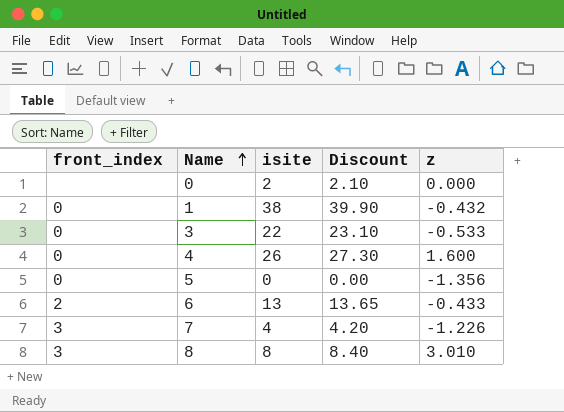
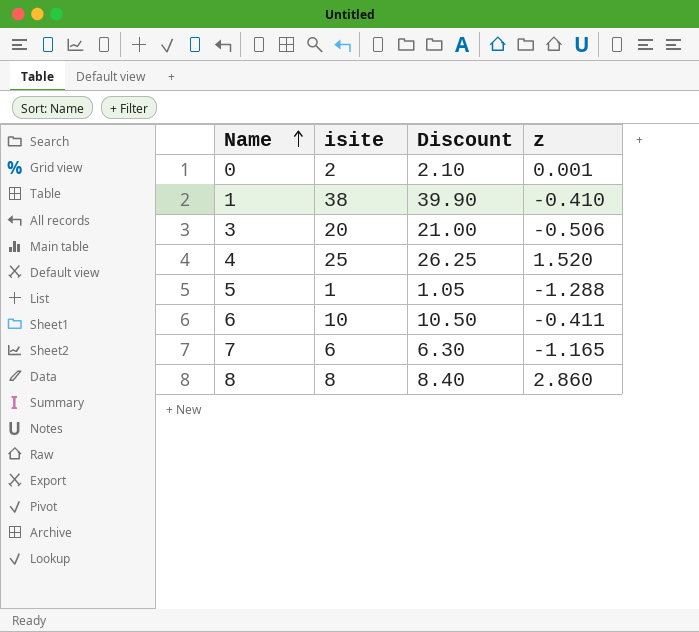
column front_index | position: 1 -> none
0 | z: 0.000 -> 0.001
1 | z: -0.432 -> -0.410
3 | isite: 22 -> 20
3 | Discount: 23.10 -> 21.00
3 | z: -0.533 -> -0.506
4 | isite: 26 -> 25
4 | Discount: 27.30 -> 26.25
4 | z: 1.600 -> 1.520
5 | isite: 0 -> 1
5 | Discount: 0.00 -> 1.05
5 | z: -1.356 -> -1.288
6 | isite: 13 -> 10
6 | Discount: 13.65 -> 10.50
6 | z: -0.433 -> -0.411
7 | isite: 4 -> 6
7 | Discount: 4.20 -> 6.30
7 | z: -1.226 -> -1.165
8 | z: 3.010 -> 2.860

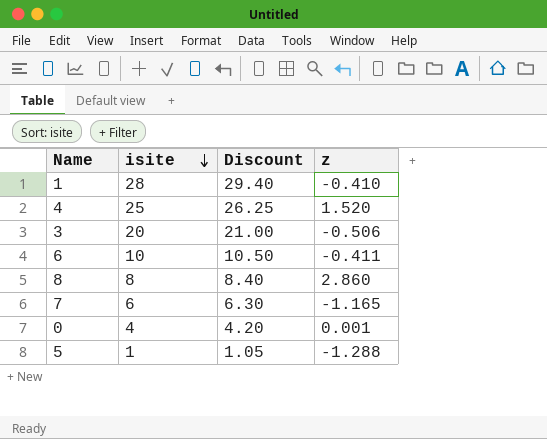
row order: Name ascending -> isite descending
1 | isite: 38 -> 28
1 | Discount: 39.90 -> 29.40
0 | isite: 2 -> 4
0 | Discount: 2.10 -> 4.20

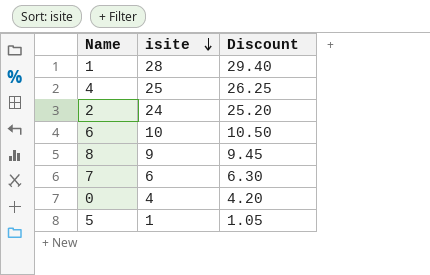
column z | position: 4 -> none
row 3: 20 | 21.00 | -0.506 -> none
row 2: none -> 24 | 25.20
8 | isite: 8 -> 9
8 | Discount: 8.40 -> 9.45

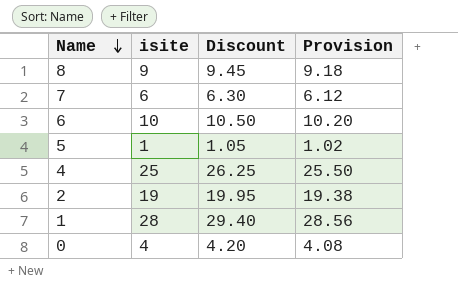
row order: isite descending -> Name descending
column Provision | formula: none -> [isite] * 1.02
2 | isite: 24 -> 19
2 | Discount: 25.20 -> 19.95

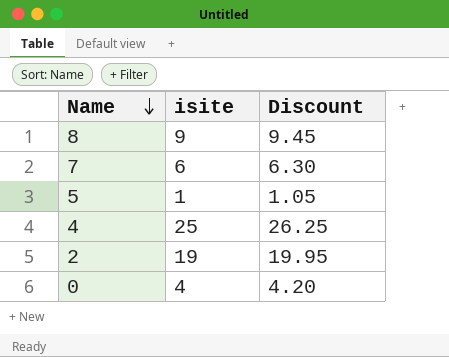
column Provision | formula: [isite] * 1.02 -> none
row 6: 10 | 10.50 | 10.20 -> none
row 1: 28 | 29.40 | 28.56 -> none

